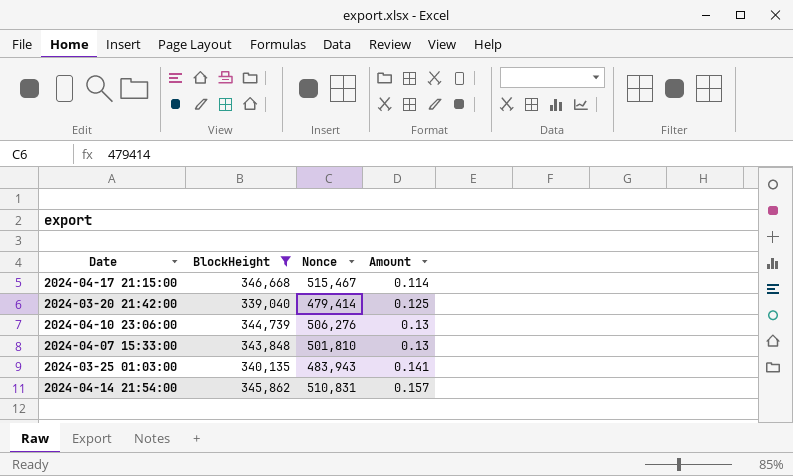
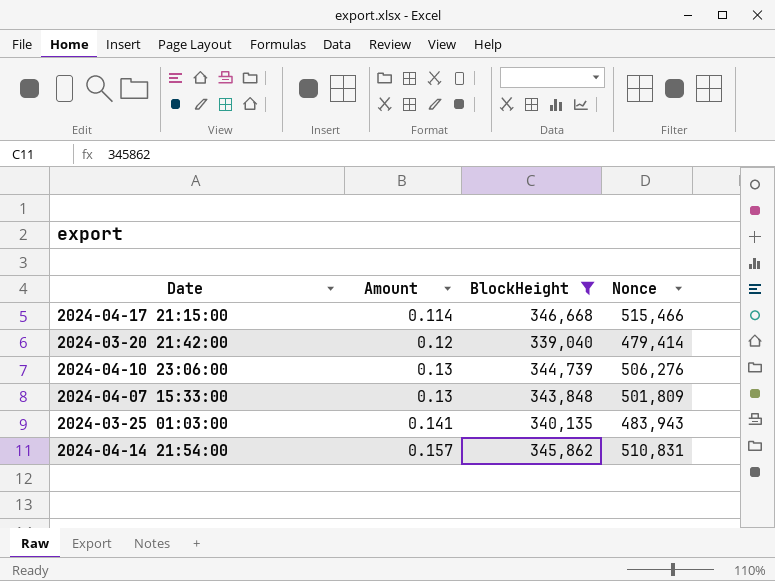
column Amount | position: 4 -> 2
2024-04-17 21:15:00 | Nonce: 515,467 -> 515,466
2024-03-20 21:42:00 | Amount: 0.125 -> 0.12
2024-04-07 15:33:00 | Nonce: 501,810 -> 501,809

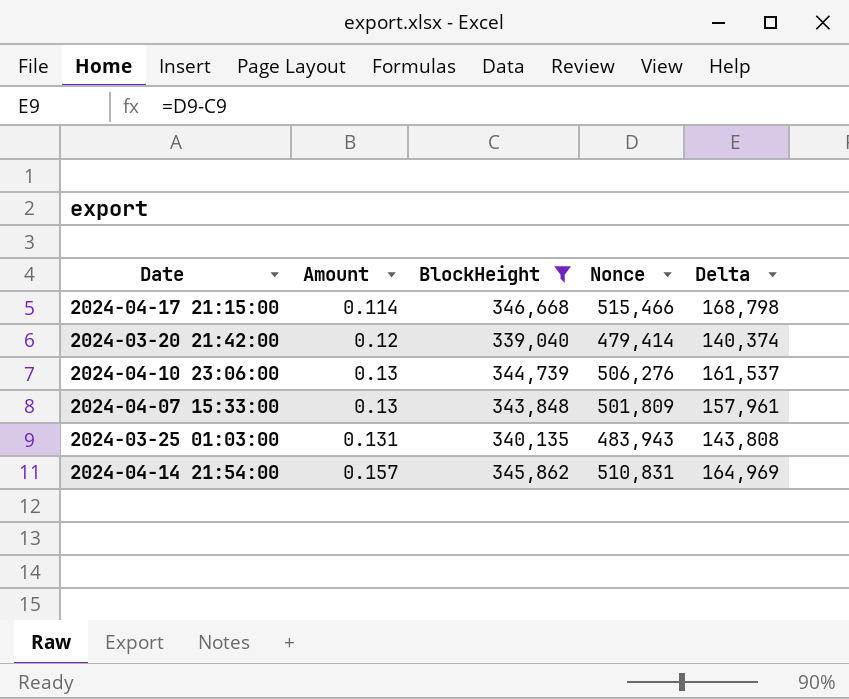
column Delta | formula: none -> [Nonce] - [BlockHeight]
2024-03-25 01:03:00 | Amount: 0.141 -> 0.131

